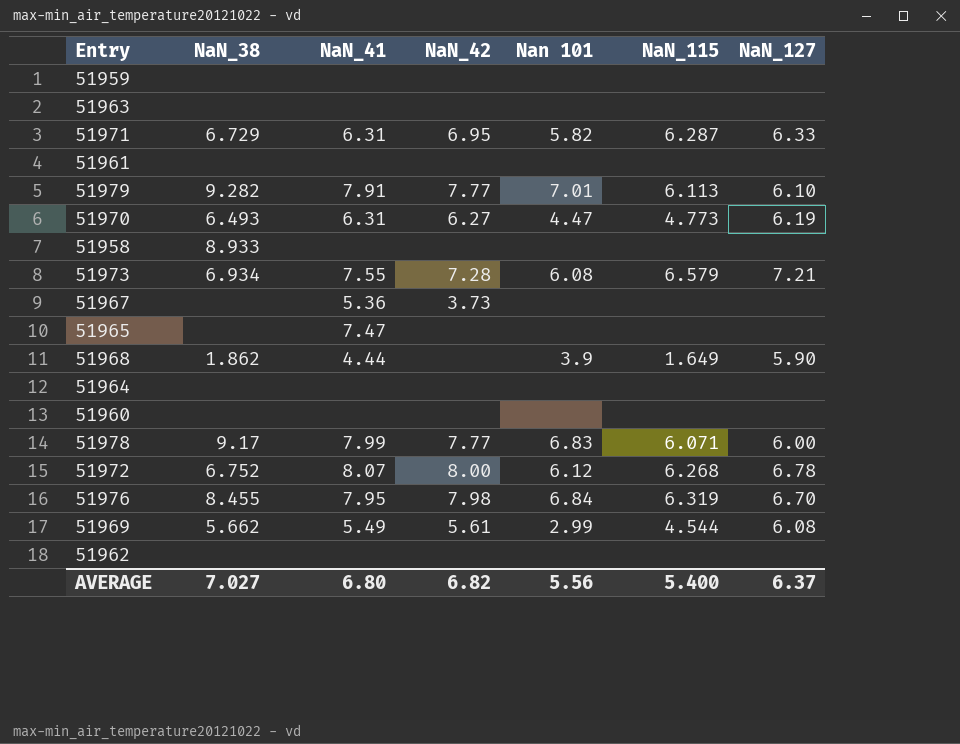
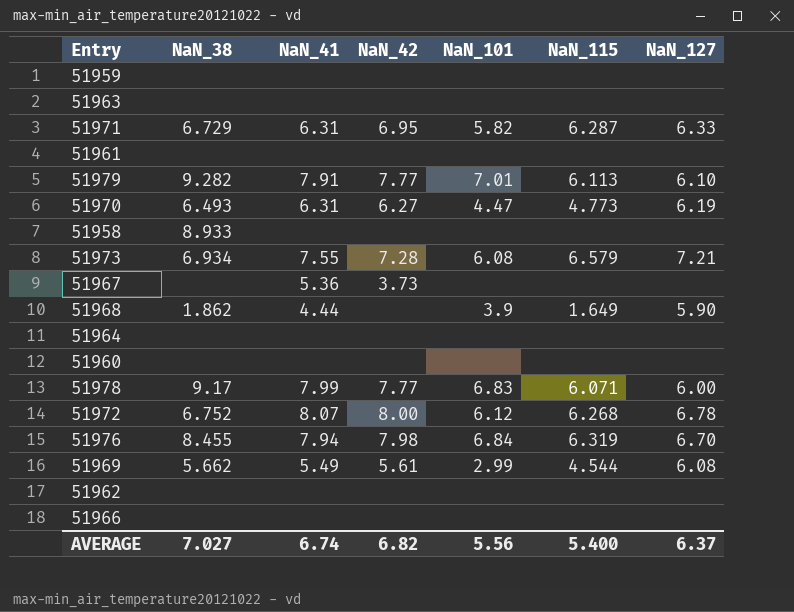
column name: Nan 101 -> NaN_101
row 51965: none | 7.47 | none | none | none | none -> none
51976 | NaN_41: 7.95 -> 7.94
row 51966: none -> none | none | none | none | none | none
AVERAGE | NaN_41: 6.80 -> 6.74

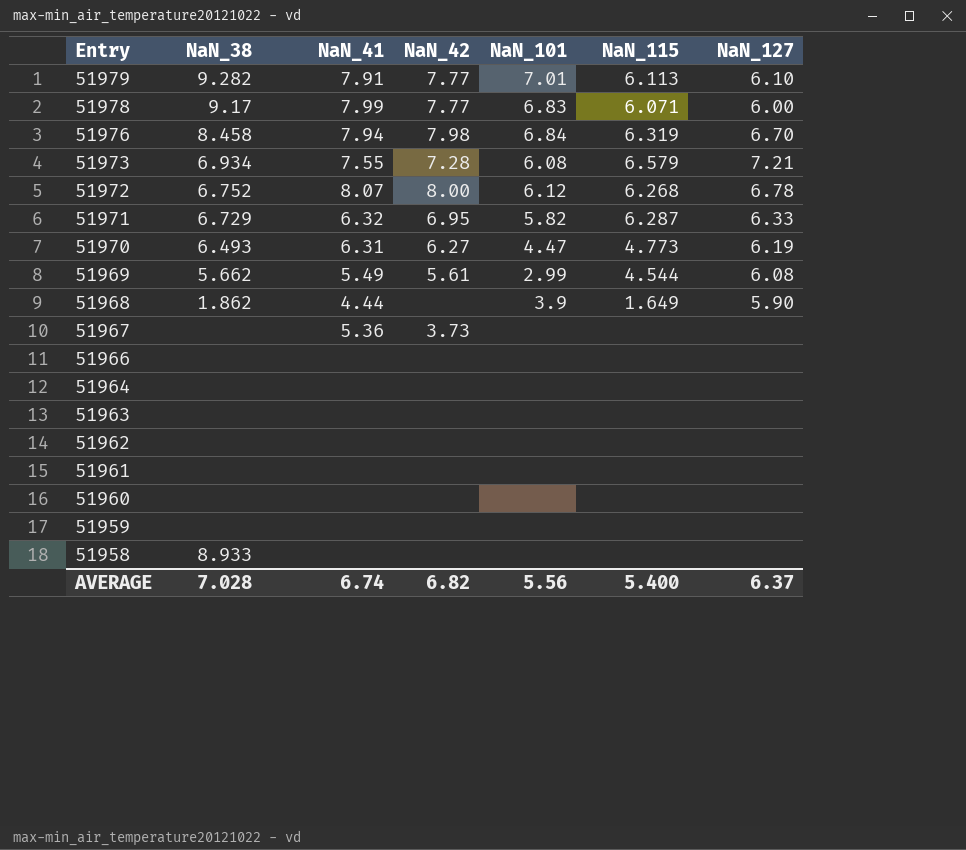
row order: none -> Entry descending
51976 | NaN_38: 8.455 -> 8.458
51971 | NaN_41: 6.31 -> 6.32
AVERAGE | NaN_38: 7.027 -> 7.028

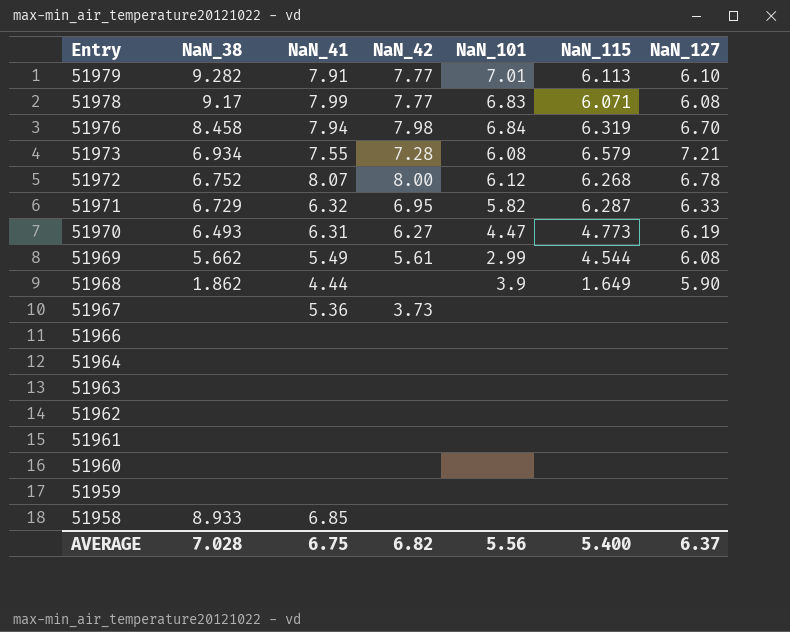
51978 | NaN_127: 6.00 -> 6.08
51958 | NaN_41: none -> 6.85
AVERAGE | NaN_41: 6.74 -> 6.75

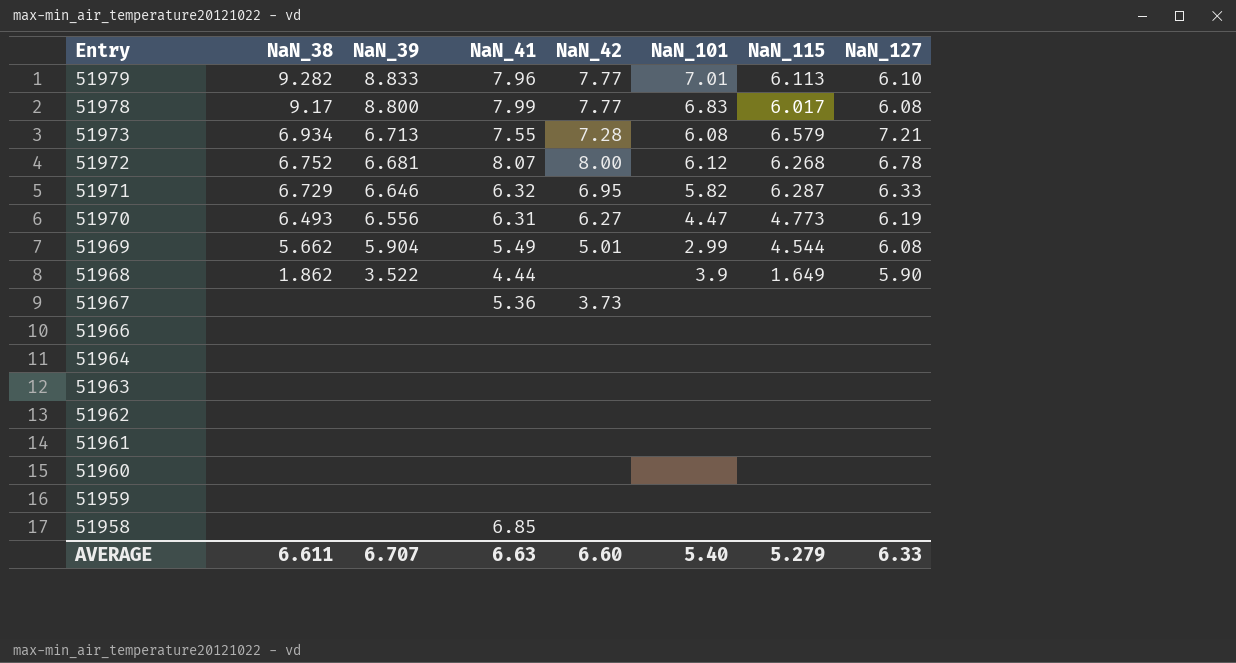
column NaN_39 | position: none -> 3
row 51976: 8.458 | 7.94 | 7.98 | 6.84 | 6.319 | 6.70 -> none
51979 | NaN_41: 7.91 -> 7.96
51978 | NaN_115: 6.071 -> 6.017
51969 | NaN_42: 5.61 -> 5.01
51958 | NaN_38: 8.933 -> none
AVERAGE | NaN_38: 7.028 -> 6.611
AVERAGE | NaN_41: 6.75 -> 6.63
AVERAGE | NaN_42: 6.82 -> 6.60
AVERAGE | NaN_101: 5.56 -> 5.40
AVERAGE | NaN_115: 5.400 -> 5.279
AVERAGE | NaN_127: 6.37 -> 6.33

